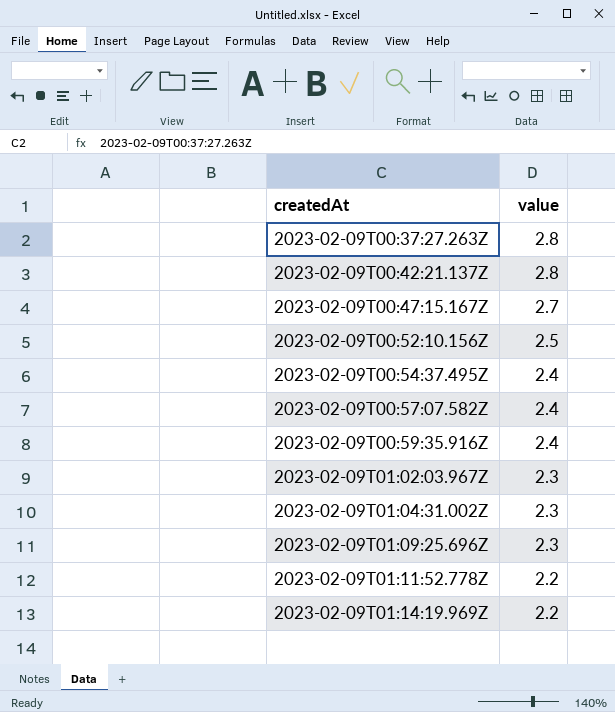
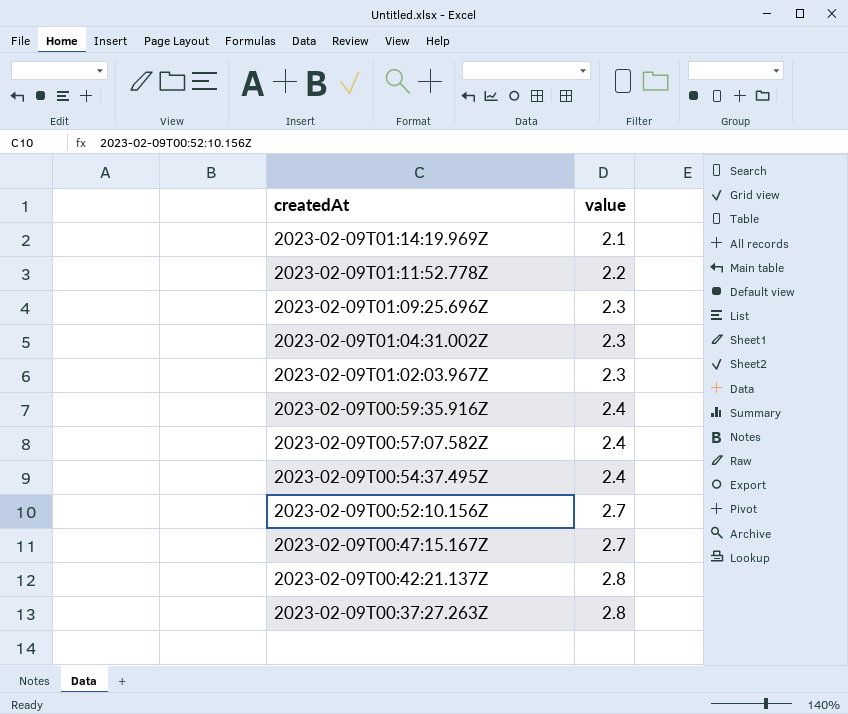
row order: createdAt ascending -> createdAt descending
2023-02-09T01:14:19.969Z | value: 2.2 -> 2.1
2023-02-09T00:52:10.156Z | value: 2.5 -> 2.7

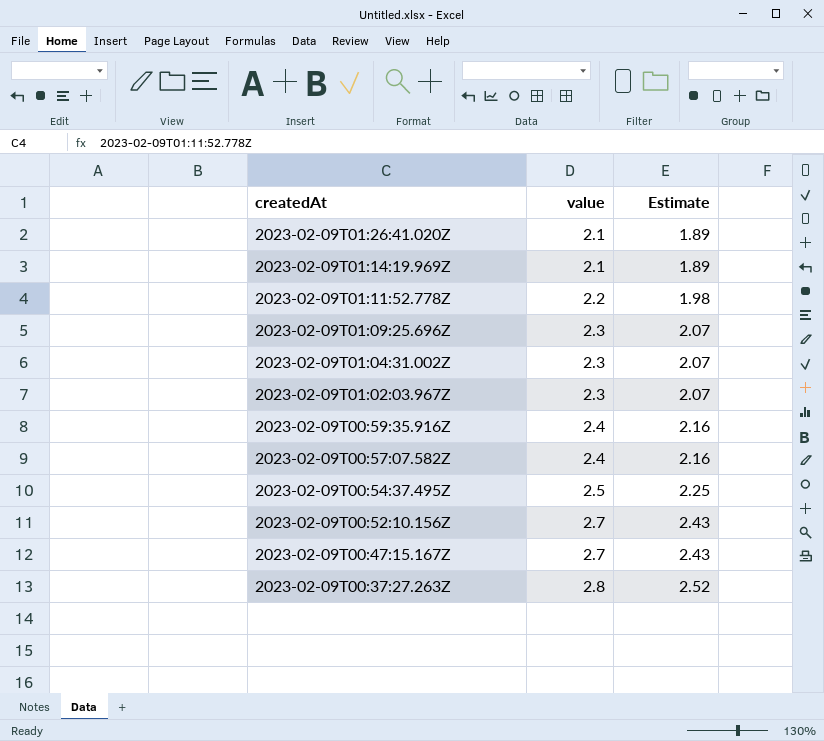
column Estimate | formula: none -> [value] * 0.9
row 2023-02-09T00:42:21.137Z: 2.8 -> none
row 2023-02-09T01:26:41.020Z: none -> 2.1 | 1.89
2023-02-09T00:54:37.495Z | value: 2.4 -> 2.5

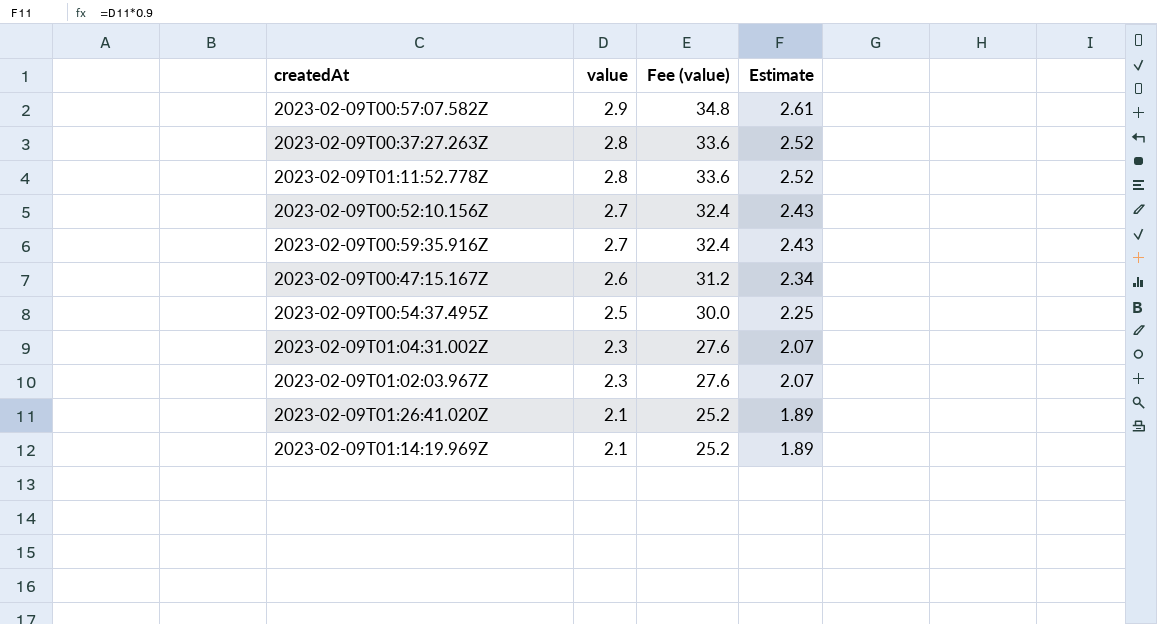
row order: createdAt descending -> value descending
column Fee (value) | formula: none -> [value] * 12
row 2023-02-09T01:09:25.696Z: 2.3 | 2.07 -> none
2023-02-09T00:57:07.582Z | value: 2.4 -> 2.9
2023-02-09T00:57:07.582Z | Estimate: 2.16 -> 2.61
2023-02-09T01:11:52.778Z | value: 2.2 -> 2.8
2023-02-09T01:11:52.778Z | Estimate: 1.98 -> 2.52
2023-02-09T00:59:35.916Z | value: 2.4 -> 2.7
2023-02-09T00:59:35.916Z | Estimate: 2.16 -> 2.43
2023-02-09T00:47:15.167Z | value: 2.7 -> 2.6
2023-02-09T00:47:15.167Z | Estimate: 2.43 -> 2.34

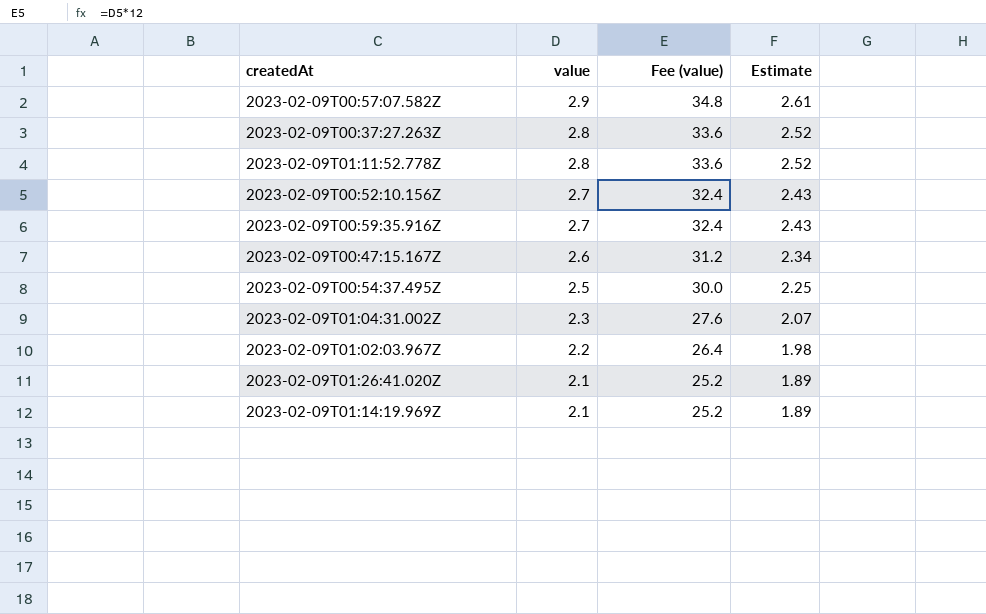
2023-02-09T01:02:03.967Z | value: 2.3 -> 2.2
2023-02-09T01:02:03.967Z | Fee (value): 27.6 -> 26.4
2023-02-09T01:02:03.967Z | Estimate: 2.07 -> 1.98

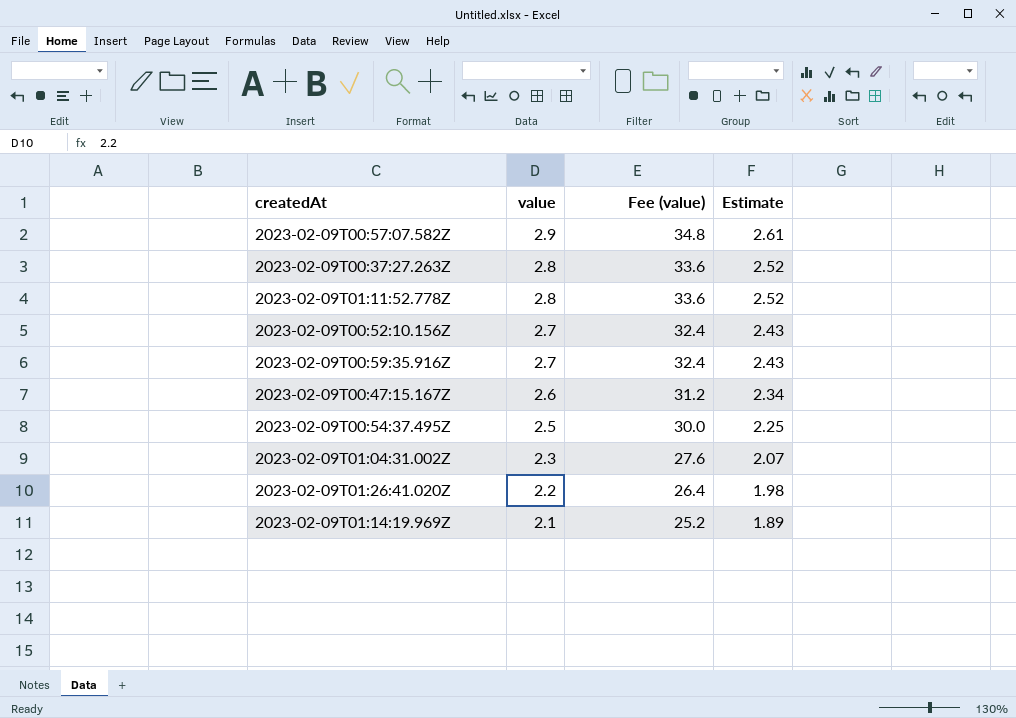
row 2023-02-09T01:02:03.967Z: 2.2 | 26.4 | 1.98 -> none
2023-02-09T01:26:41.020Z | value: 2.1 -> 2.2
2023-02-09T01:26:41.020Z | Fee (value): 25.2 -> 26.4
2023-02-09T01:26:41.020Z | Estimate: 1.89 -> 1.98

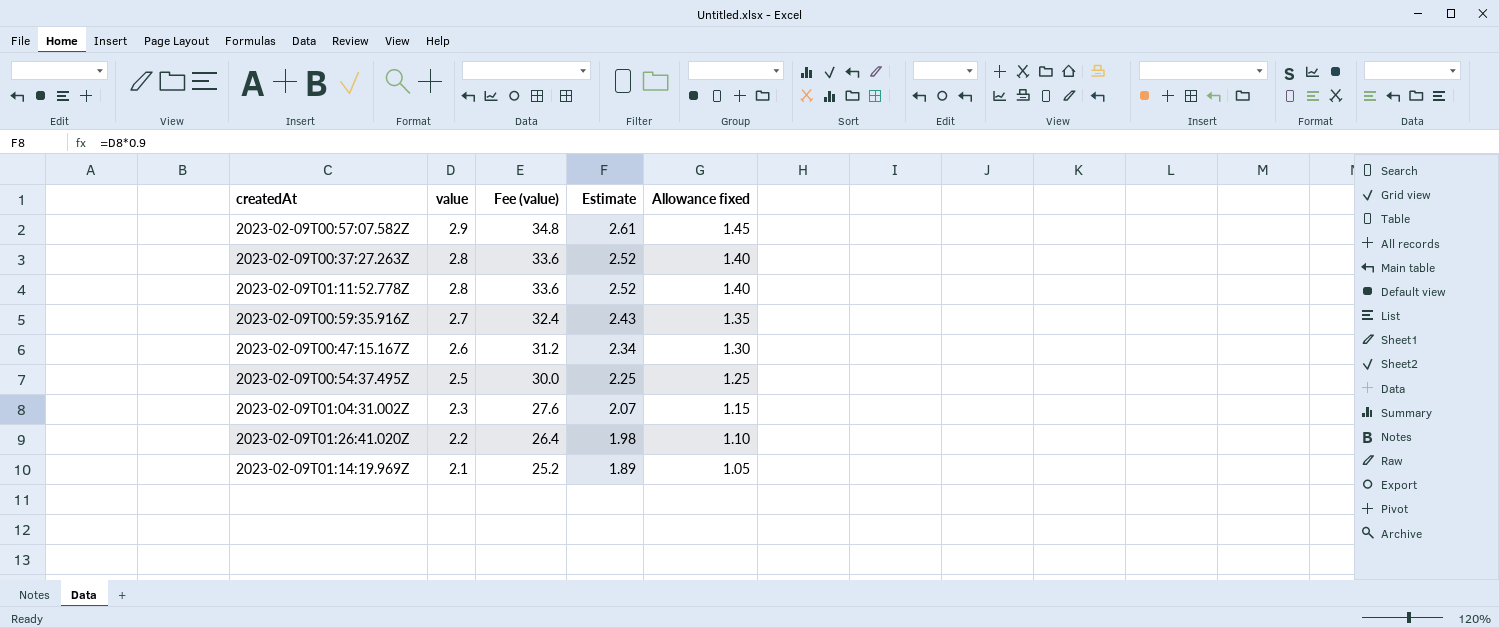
column Allowance fixed | formula: none -> [value] * 0.5
row 2023-02-09T00:52:10.156Z: 2.7 | 32.4 | 2.43 -> none

